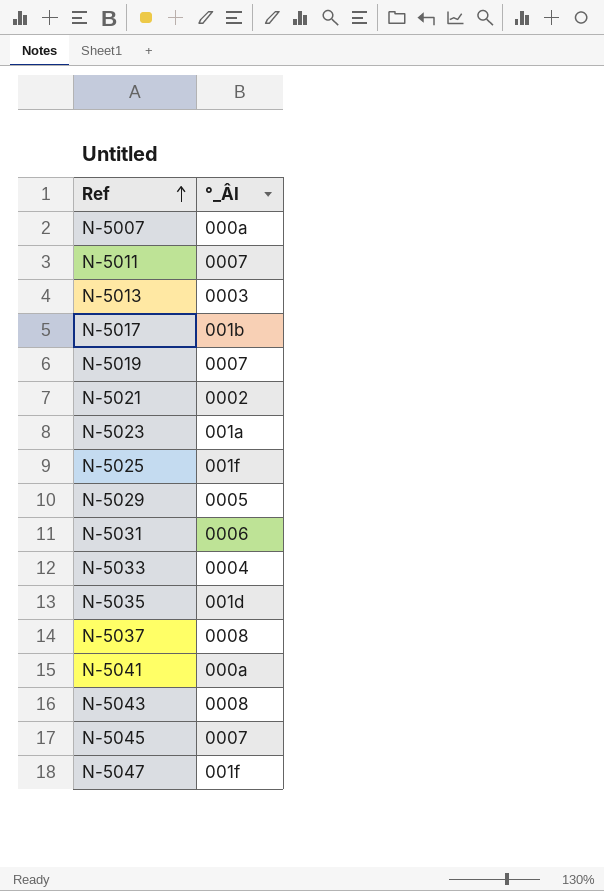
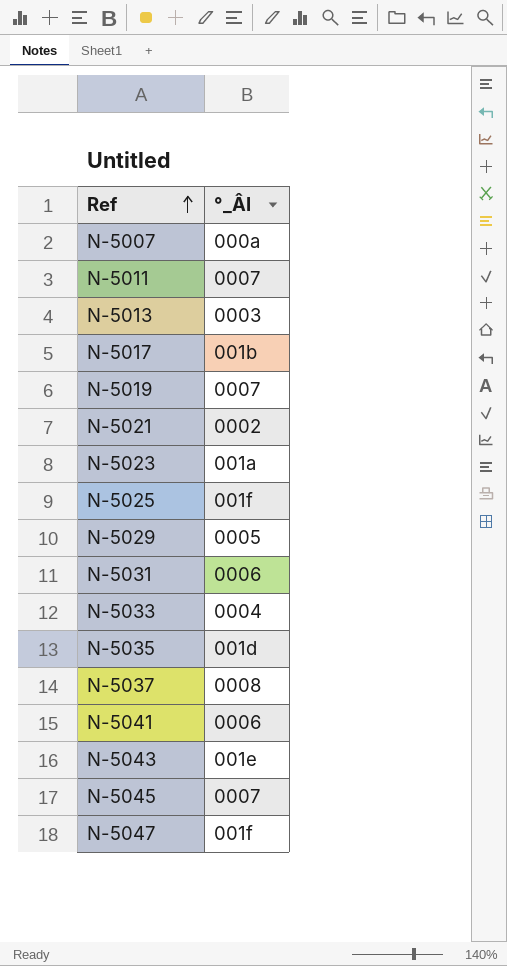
N-5041 | °_ÂI: 000a -> 0006
N-5043 | °_ÂI: 0008 -> 001e

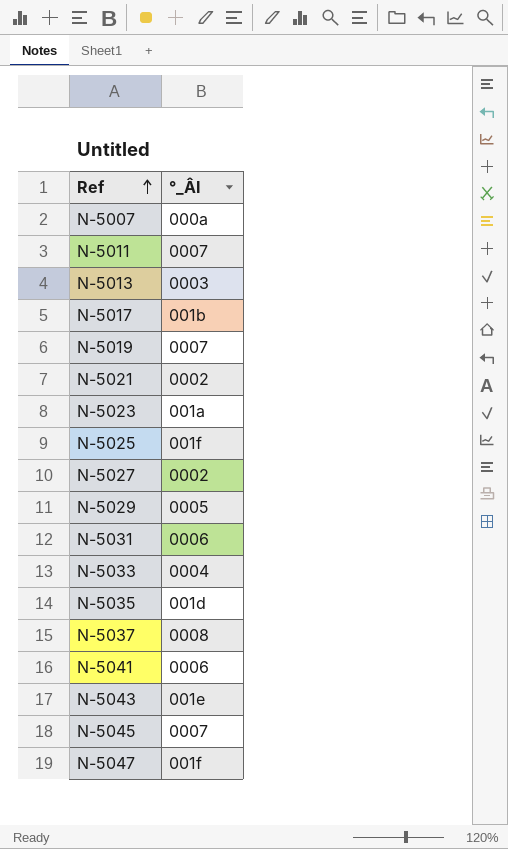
row N-5027: none -> 0002

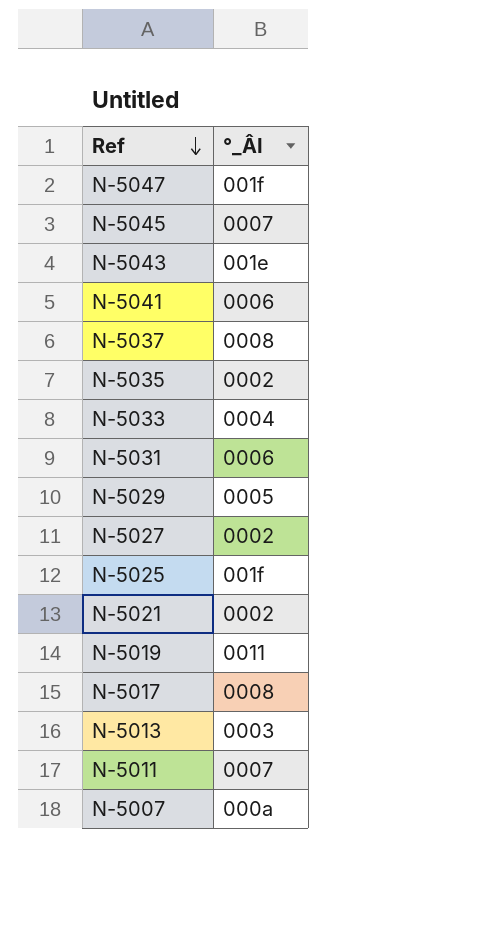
row order: Ref ascending -> Ref descending
row N-5023: 001a -> none
N-5035 | °_ÂI: 001d -> 0002
N-5019 | °_ÂI: 0007 -> 0011
N-5017 | °_ÂI: 001b -> 0008

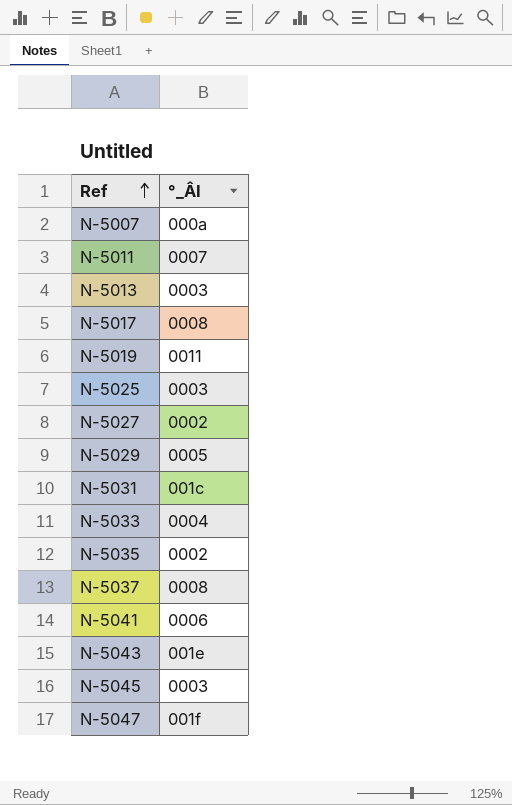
row order: Ref descending -> Ref ascending
row N-5021: 0002 -> none
N-5025 | °_ÂI: 001f -> 0003
N-5031 | °_ÂI: 0006 -> 001c
N-5045 | °_ÂI: 0007 -> 0003

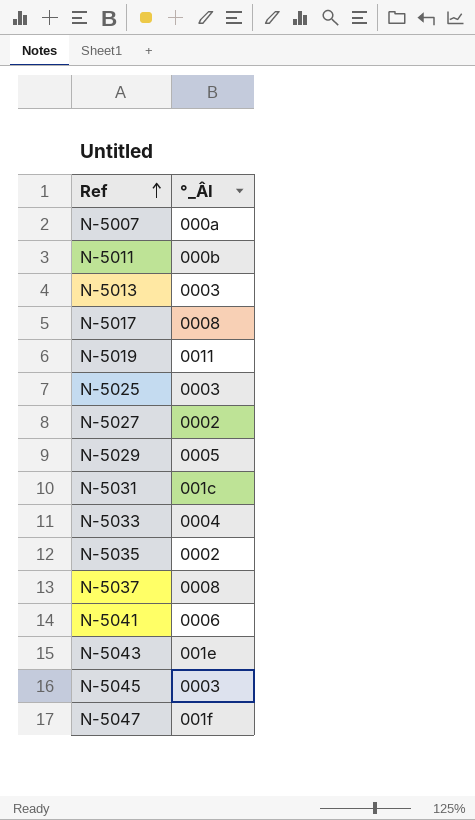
N-5011 | °_ÂI: 0007 -> 000b

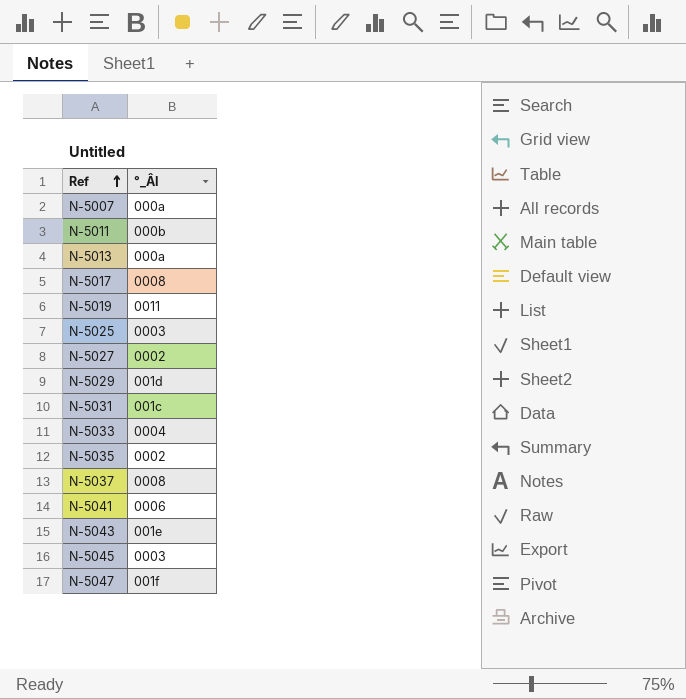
N-5013 | °_ÂI: 0003 -> 000a
N-5029 | °_ÂI: 0005 -> 001d

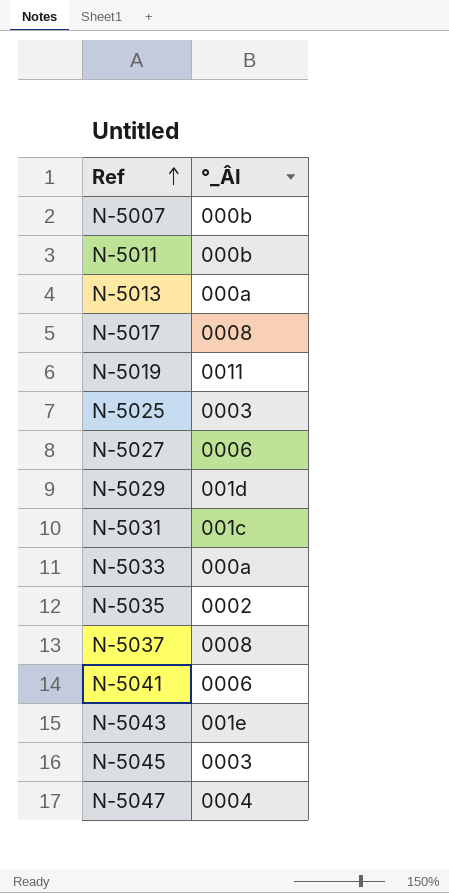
N-5007 | °_ÂI: 000a -> 000b
N-5027 | °_ÂI: 0002 -> 0006
N-5033 | °_ÂI: 0004 -> 000a
N-5047 | °_ÂI: 001f -> 0004

